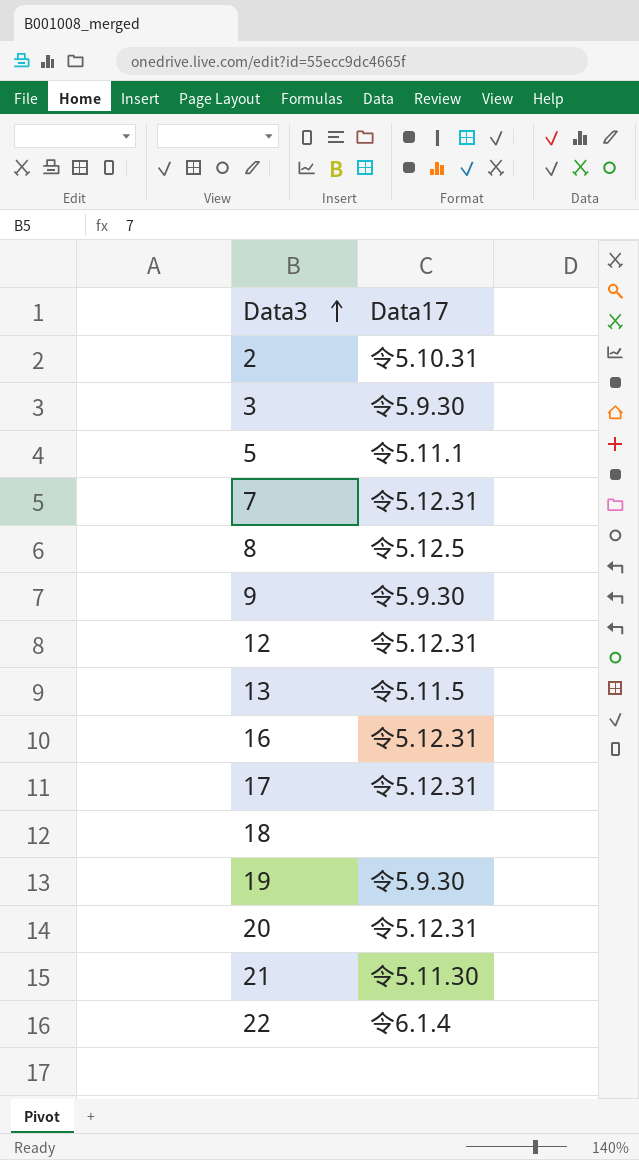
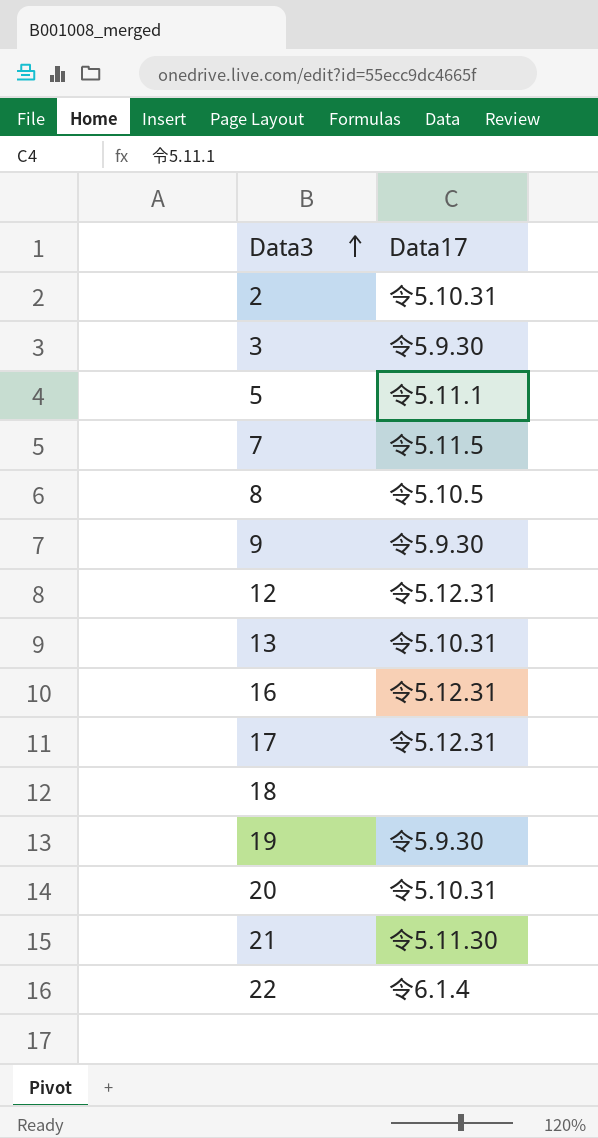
7 | Data17: 令5.12.31 -> 令5.11.5
8 | Data17: 令5.12.5 -> 令5.10.5
13 | Data17: 令5.11.5 -> 令5.10.31
20 | Data17: 令5.12.31 -> 令5.10.31

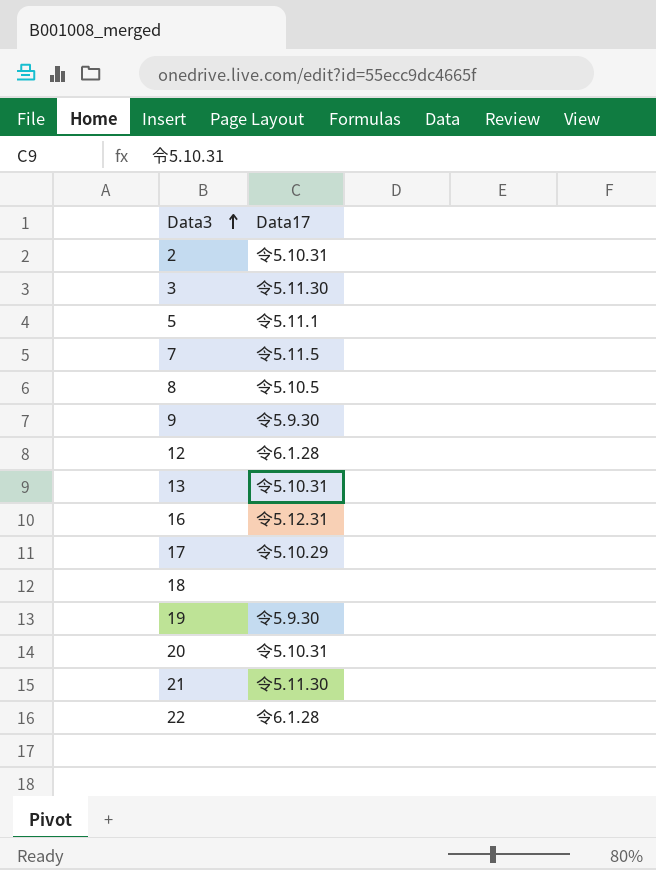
3 | Data17: 令5.9.30 -> 令5.11.30
12 | Data17: 令5.12.31 -> 令6.1.28
17 | Data17: 令5.12.31 -> 令5.10.29
22 | Data17: 令6.1.4 -> 令6.1.28

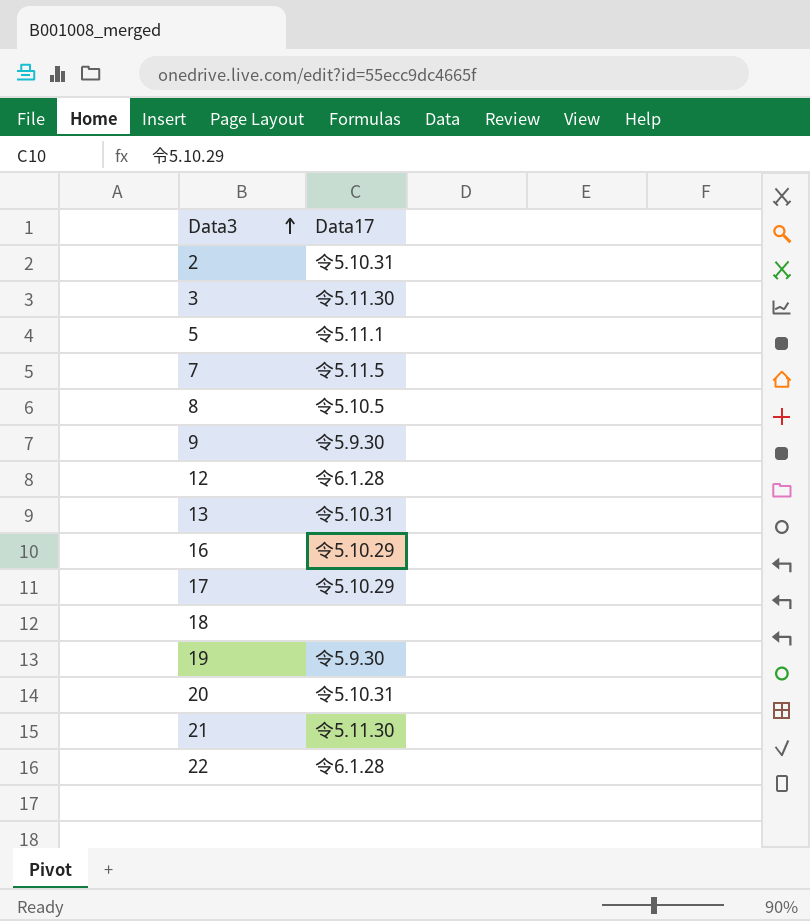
16 | Data17: 令5.12.31 -> 令5.10.29

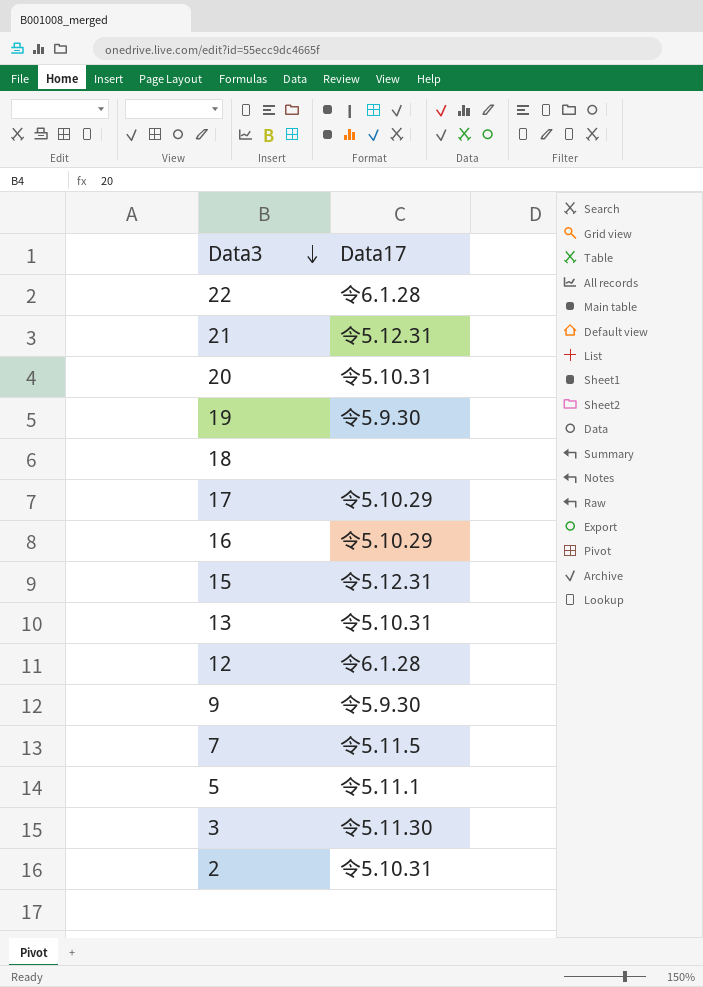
row order: Data3 ascending -> Data3 descending
row 8: 令5.10.5 -> none
21 | Data17: 令5.11.30 -> 令5.12.31
row 15: none -> 令5.12.31

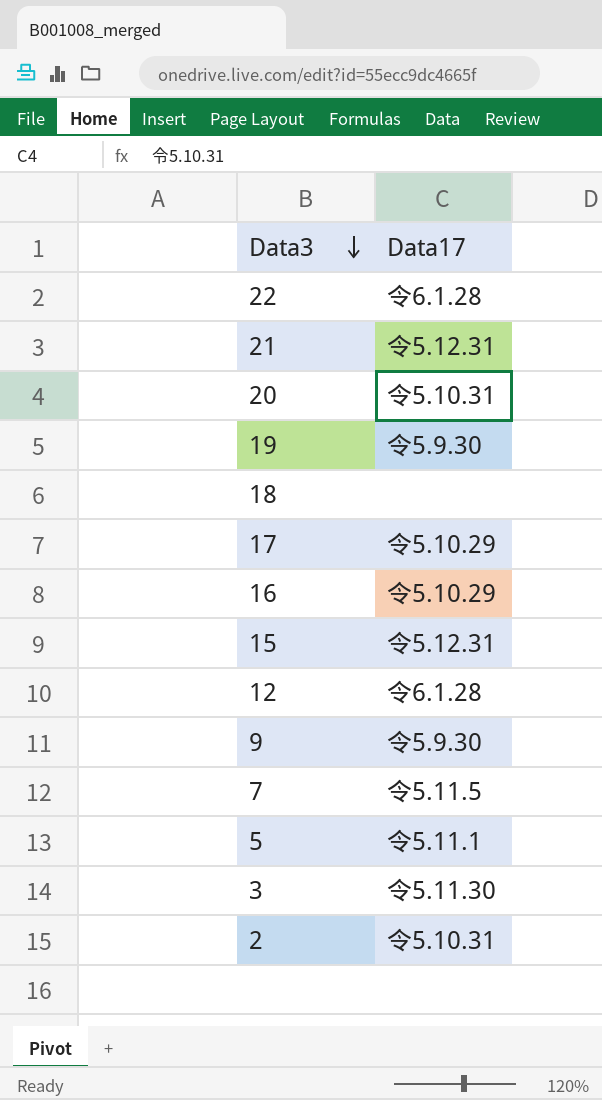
row 13: 令5.10.31 -> none

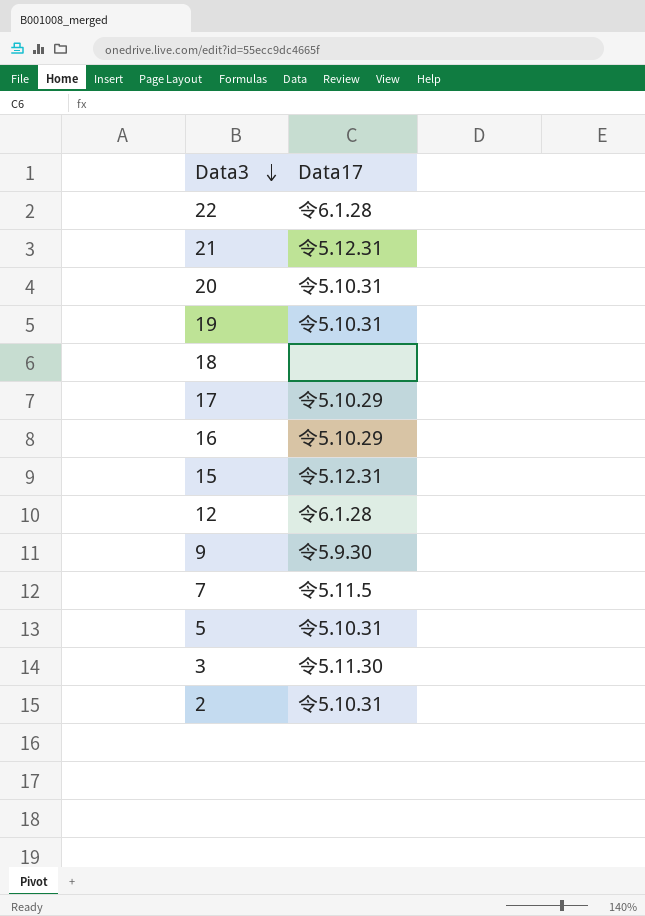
19 | Data17: 令5.9.30 -> 令5.10.31
5 | Data17: 令5.11.1 -> 令5.10.31

